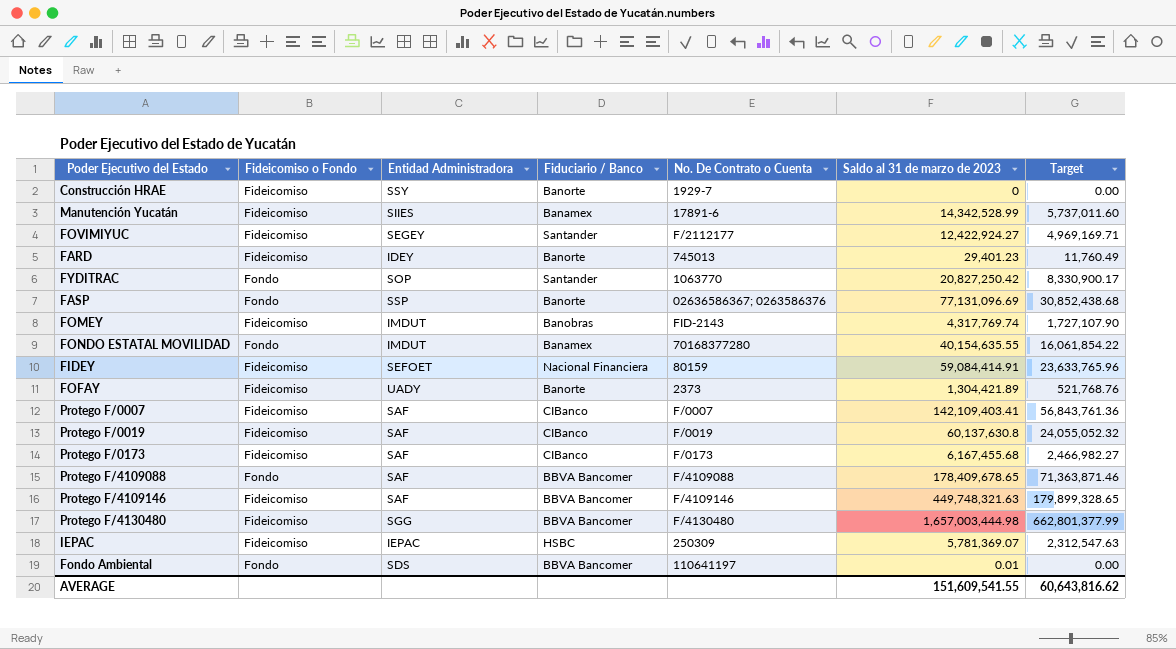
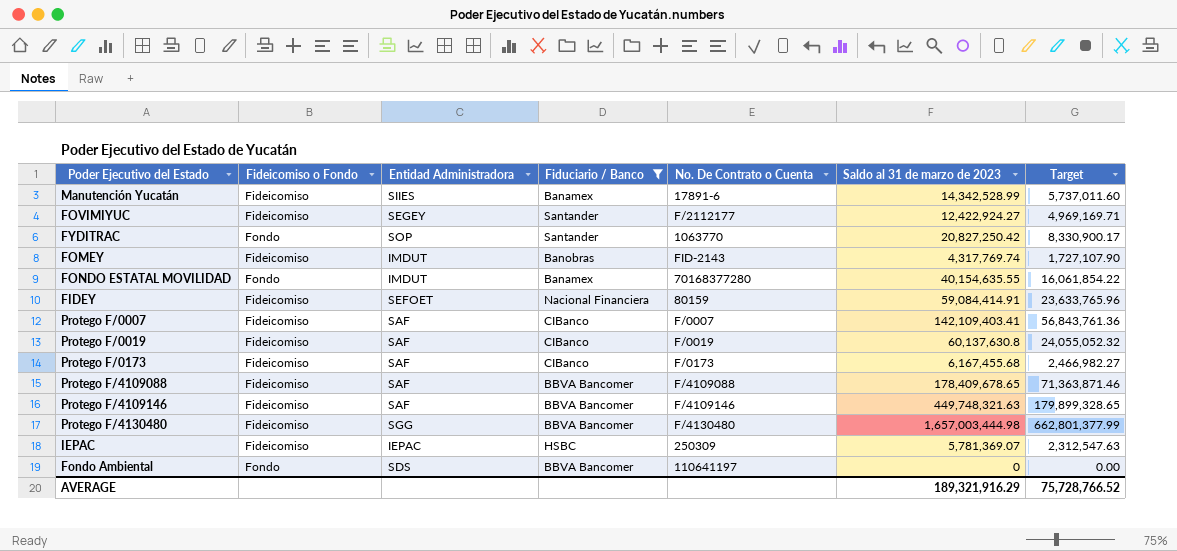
filter: none -> Fiduciario / Banco != Banorte
Protego F/4109088 | Fideicomiso o Fondo: Fondo -> Fideicomiso
Fondo Ambiental | Saldo al 31 de marzo de 2023: 0.01 -> 0
AVERAGE | Saldo al 31 de marzo de 2023: 151,609,541.55 -> 189,321,916.29
AVERAGE | Target: 60,643,816.62 -> 75,728,766.52

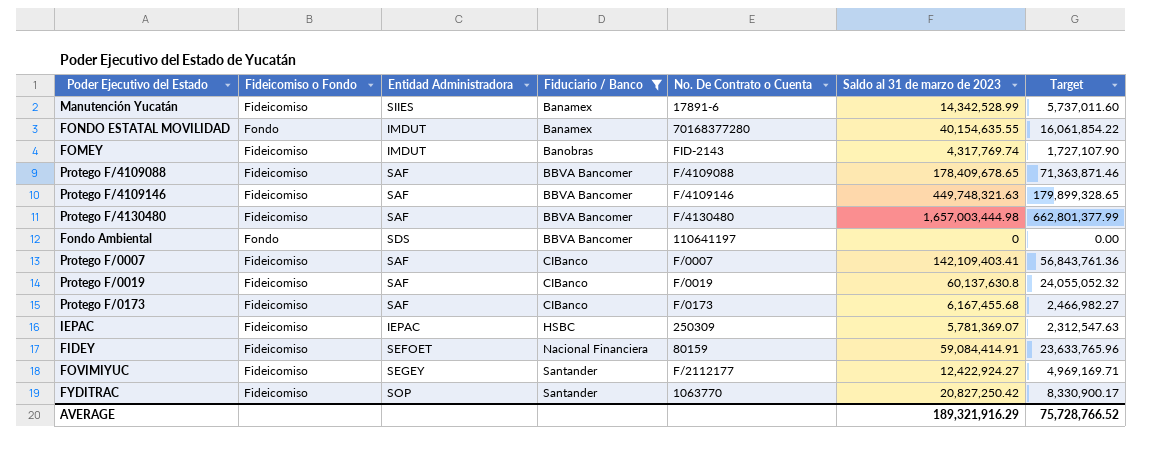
row order: none -> Fiduciario / Banco ascending
Protego F/4130480 | Entidad Administradora: SGG -> SAF
FYDITRAC | Fideicomiso o Fondo: Fondo -> Fideicomiso

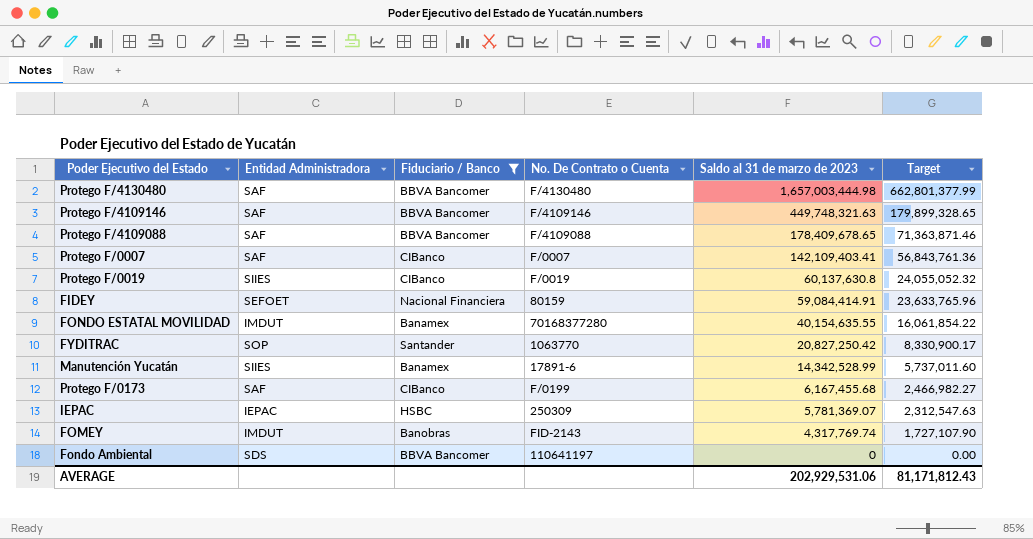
row order: Fiduciario / Banco ascending -> Saldo al 31 de marzo de 2023 descending
column Fideicomiso o Fondo | position: 2 -> none
row FOVIMIYUC: Fideicomiso | SEGEY | Santander | F/2112177 | 12,422,924.27 | 4,969,169.71 -> none
Protego F/0019 | Entidad Administradora: SAF -> SIIES
Protego F/0173 | No. De Contrato o Cuenta: F/0173 -> F/0199
AVERAGE | Saldo al 31 de marzo de 2023: 189,321,916.29 -> 202,929,531.06
AVERAGE | Target: 75,728,766.52 -> 81,171,812.43

